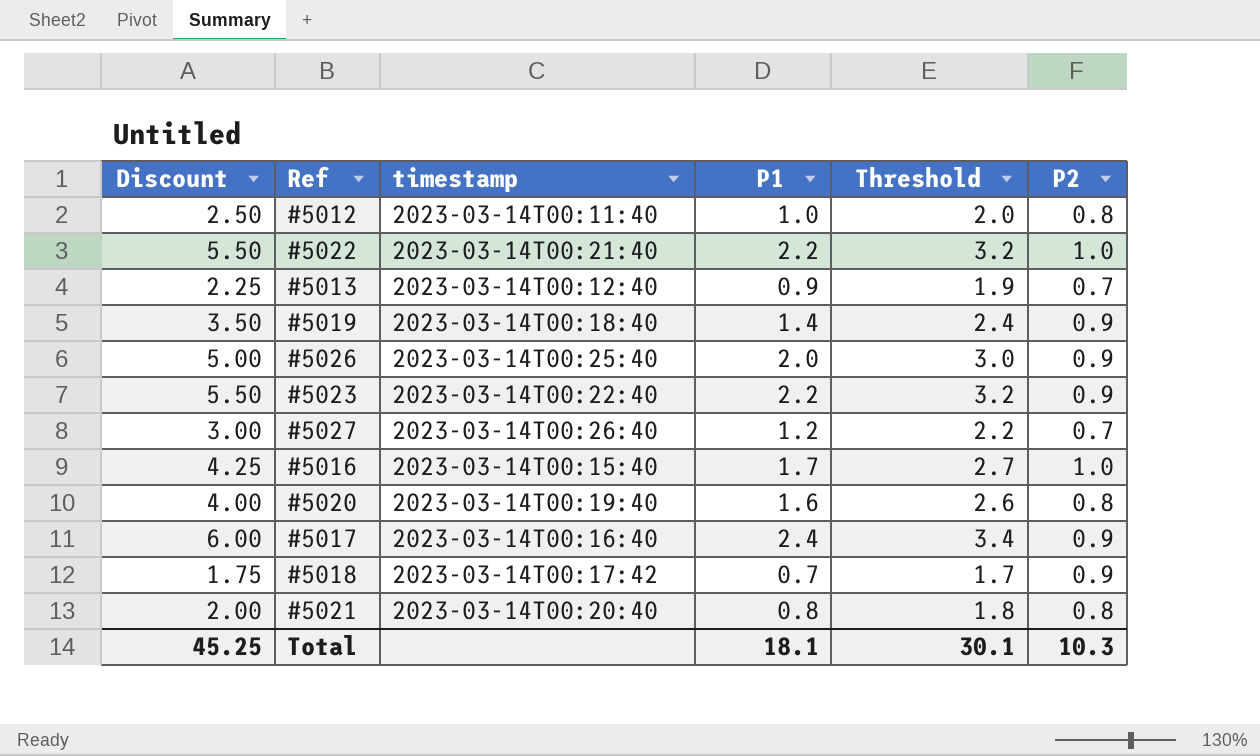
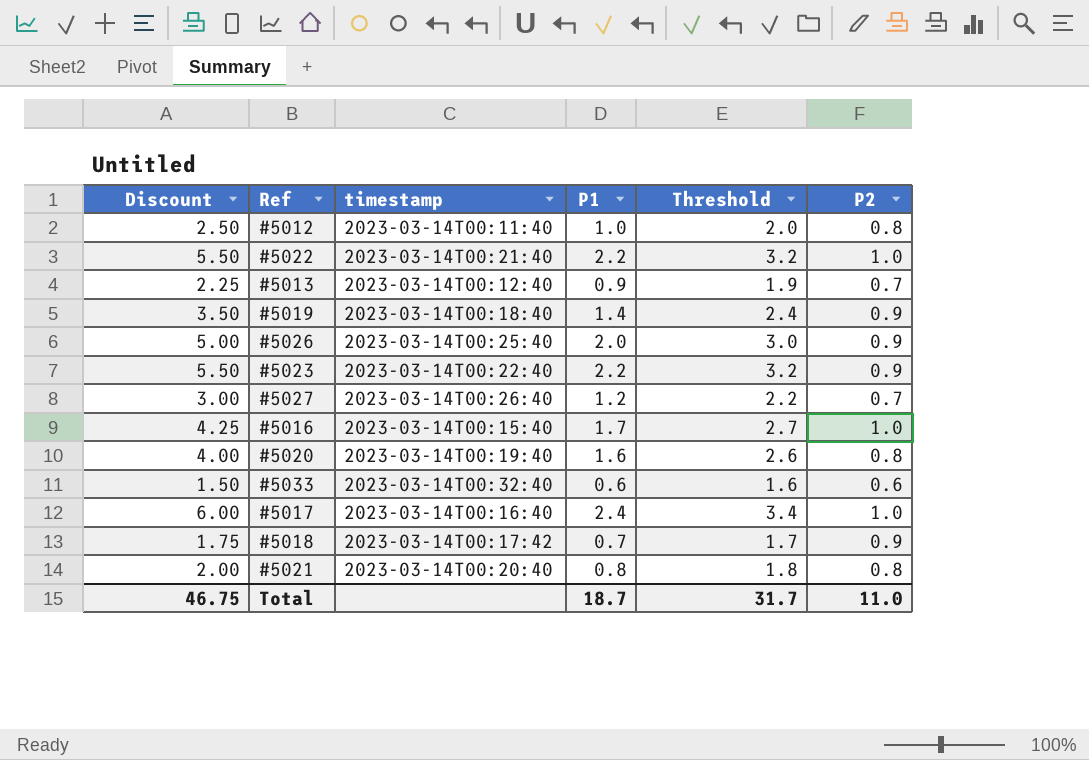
row #5033: none -> 1.50 | 2023-03-14T00:32:40 | 0.6 | 1.6 | 0.6
#5017 | P2: 0.9 -> 1.0
Total | Discount: 45.25 -> 46.75
Total | P1: 18.1 -> 18.7
Total | Threshold: 30.1 -> 31.7
Total | P2: 10.3 -> 11.0

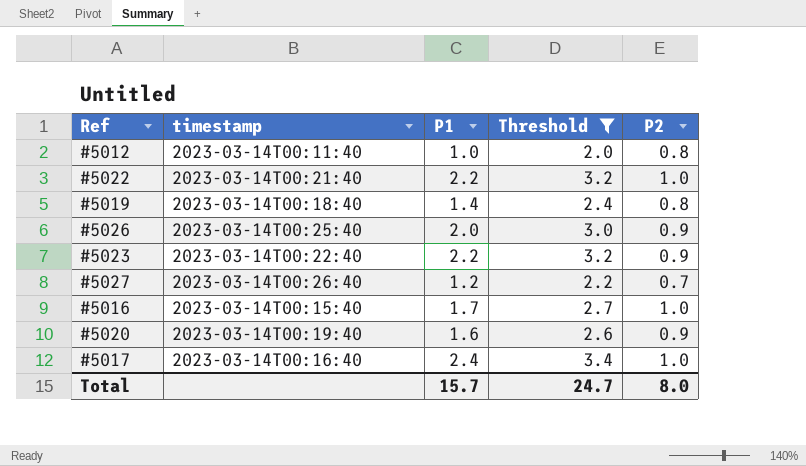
filter: none -> Threshold >= 2.0
column Discount | formula: [P1] * 2.5 -> none
#5019 | P2: 0.9 -> 0.8
#5020 | P2: 0.8 -> 0.9
Total | P1: 18.7 -> 15.7
Total | Threshold: 31.7 -> 24.7
Total | P2: 11.0 -> 8.0

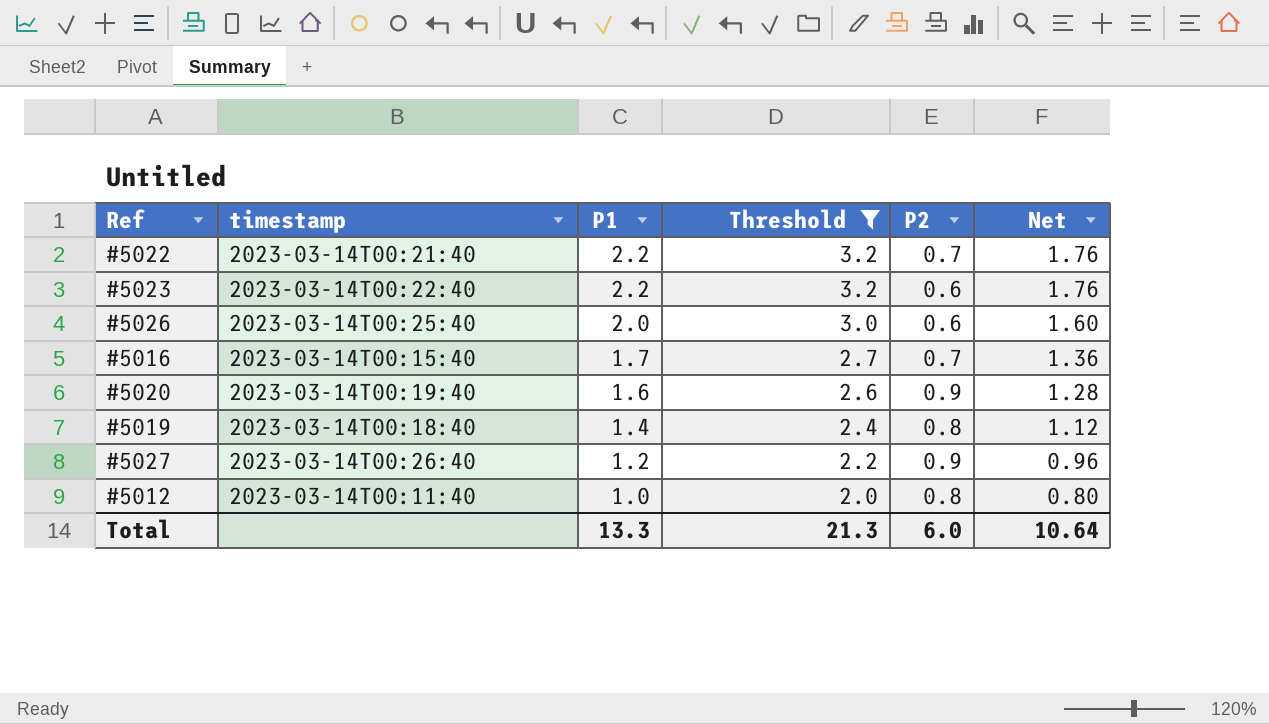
row order: none -> P1 descending
column Net | formula: none -> [P1] * 0.8
row #5017: 2023-03-14T00:16:40 | 2.4 | 3.4 | 1.0 -> none
#5022 | P2: 1.0 -> 0.7
#5023 | P2: 0.9 -> 0.6
#5026 | P2: 0.9 -> 0.6
#5016 | P2: 1.0 -> 0.7
#5027 | P2: 0.7 -> 0.9
Total | P1: 15.7 -> 13.3
Total | Threshold: 24.7 -> 21.3
Total | P2: 8.0 -> 6.0

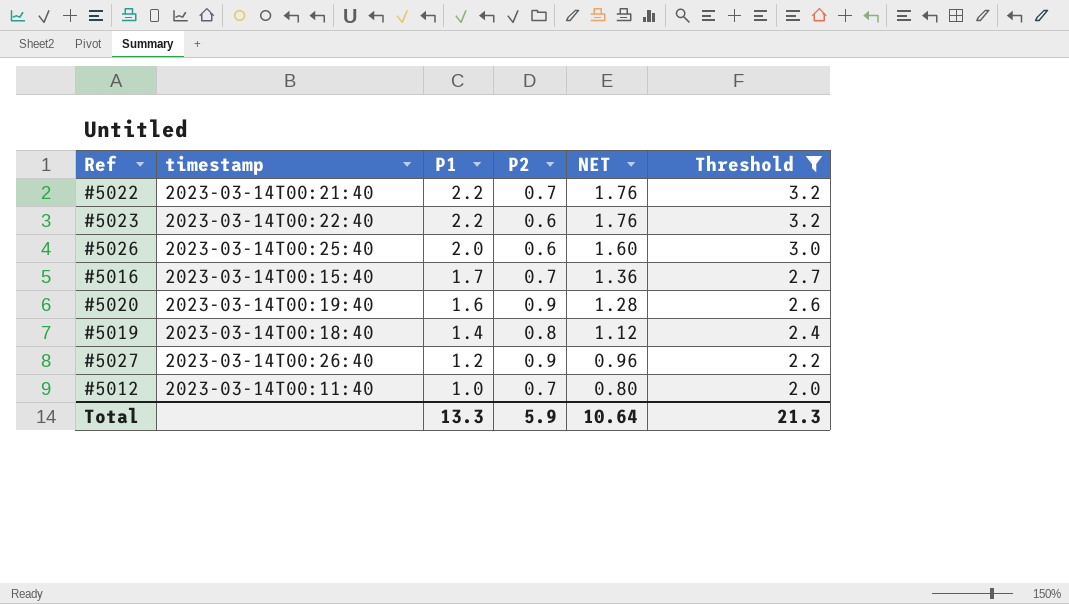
column name: Net -> NET
column Threshold | position: 4 -> 6
#5012 | P2: 0.8 -> 0.7
Total | P2: 6.0 -> 5.9

